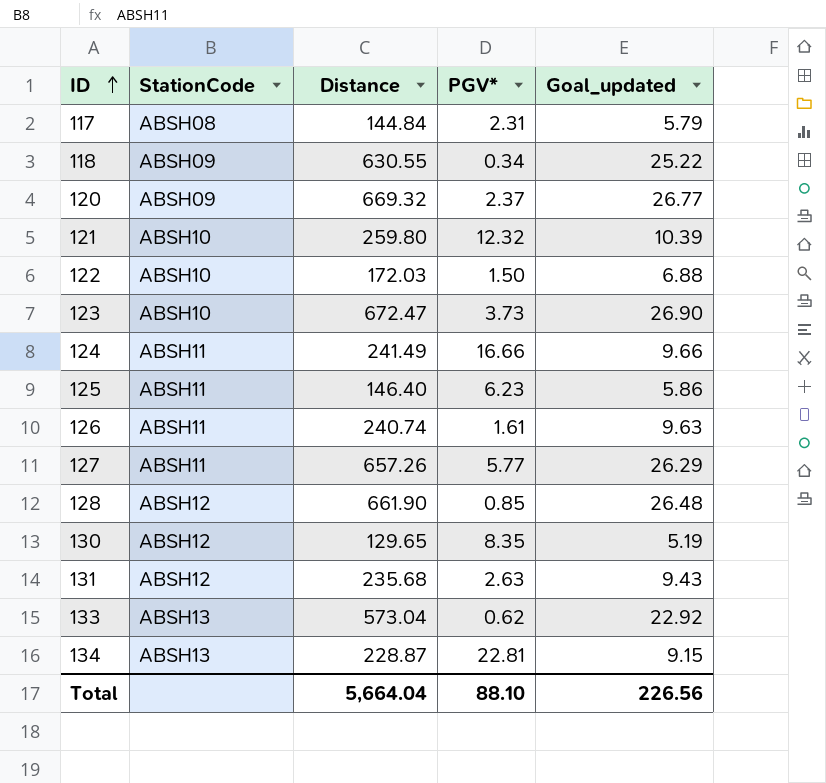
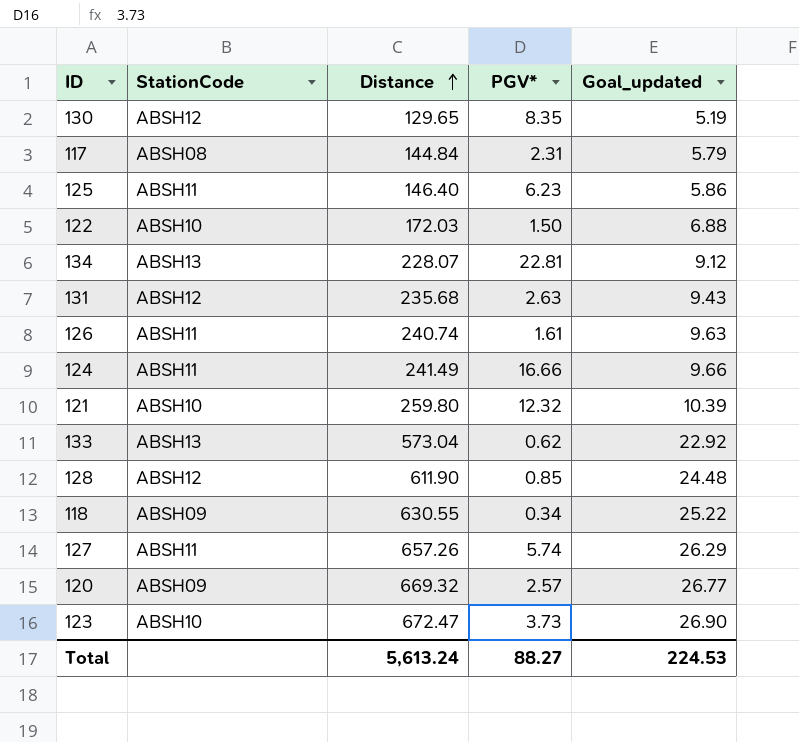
row order: ID ascending -> Distance ascending
134 | Distance: 228.87 -> 228.07
134 | Goal_updated: 9.15 -> 9.12
128 | Distance: 661.90 -> 611.90
128 | Goal_updated: 26.48 -> 24.48
127 | PGV*: 5.77 -> 5.74
120 | PGV*: 2.37 -> 2.57
Total | Distance: 5,664.04 -> 5,613.24
Total | PGV*: 88.10 -> 88.27
Total | Goal_updated: 226.56 -> 224.53

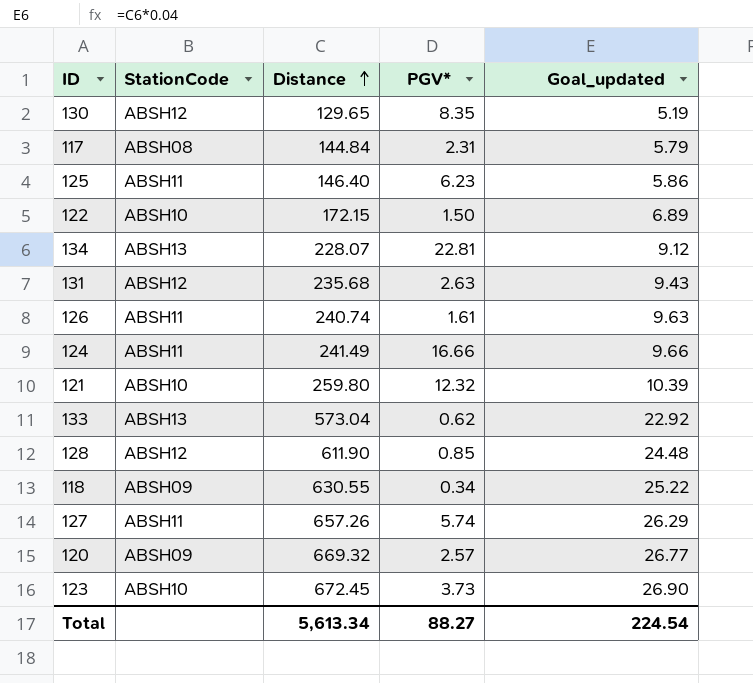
122 | Distance: 172.03 -> 172.15
122 | Goal_updated: 6.88 -> 6.89
123 | Distance: 672.47 -> 672.45
Total | Distance: 5,613.24 -> 5,613.34
Total | Goal_updated: 224.53 -> 224.54

